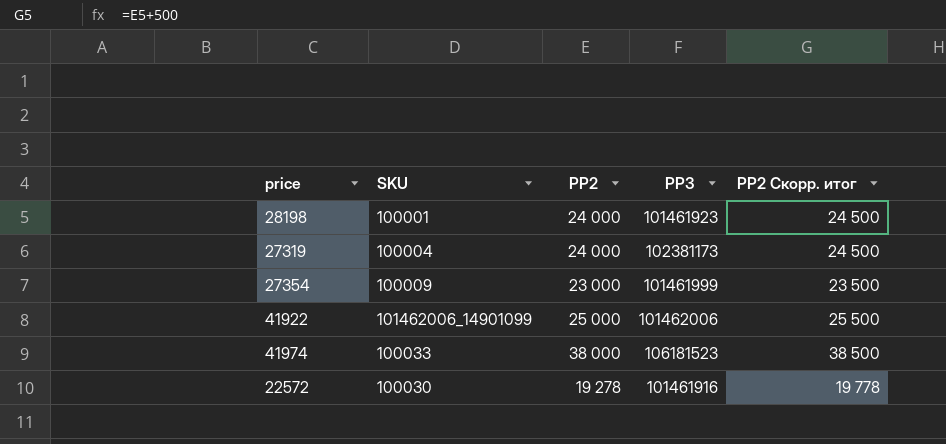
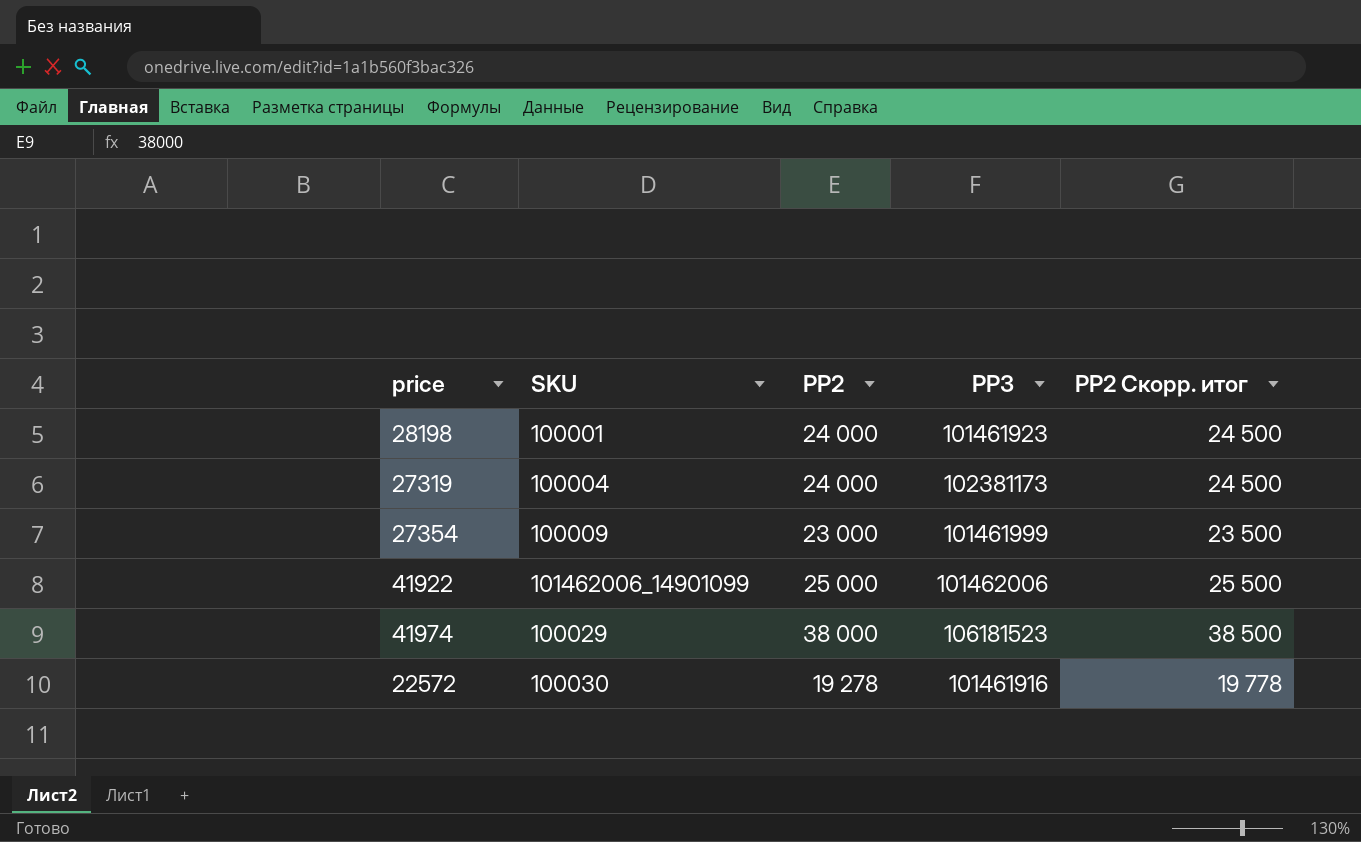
41974 | SKU: 100033 -> 100029

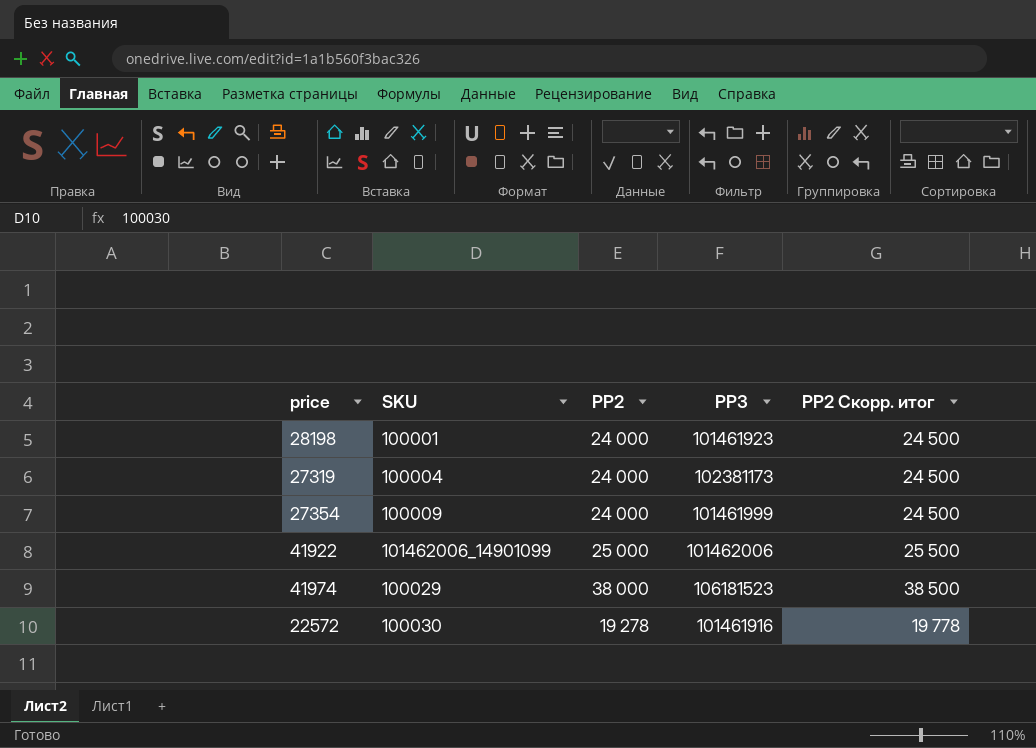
27354 | PP2: 23 000 -> 24 000
27354 | PP2 Скорр. итог: 23 500 -> 24 500

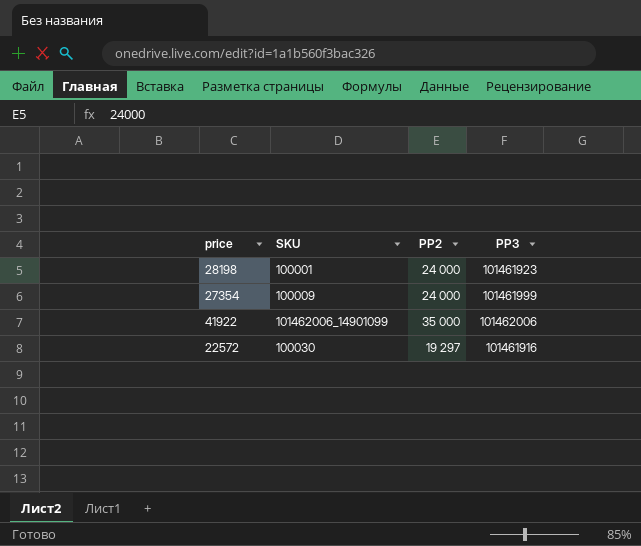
column PP2 Скорр. итог | formula: [PP2] + 500 -> none
row 27319: 100004 | 24 000 | 102381173 | 24 500 -> none
row 41974: 100029 | 38 000 | 106181523 | 38 500 -> none
41922 | PP2: 25 000 -> 35 000
22572 | PP2: 19 278 -> 19 297

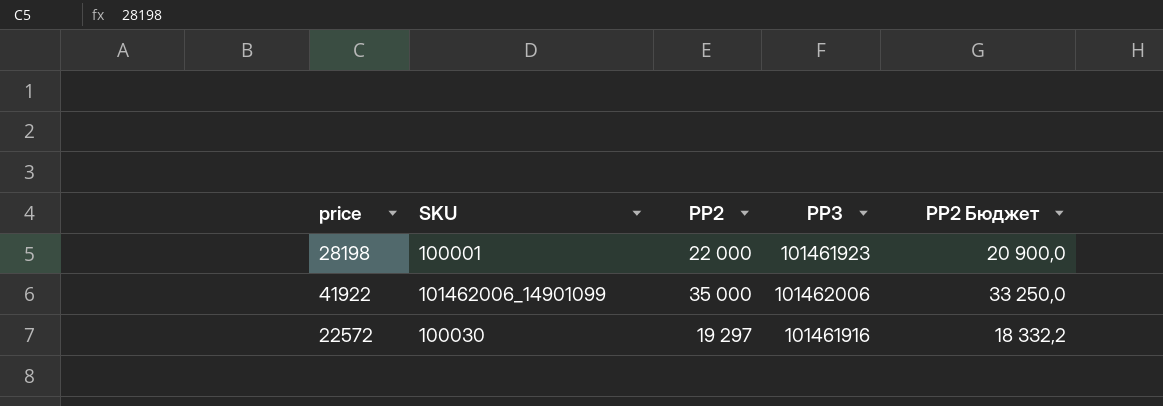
column PP2 Бюджет | formula: none -> [PP2] * 0,95
row 27354: 100009 | 24 000 | 101461999 -> none
28198 | PP2: 24 000 -> 22 000

